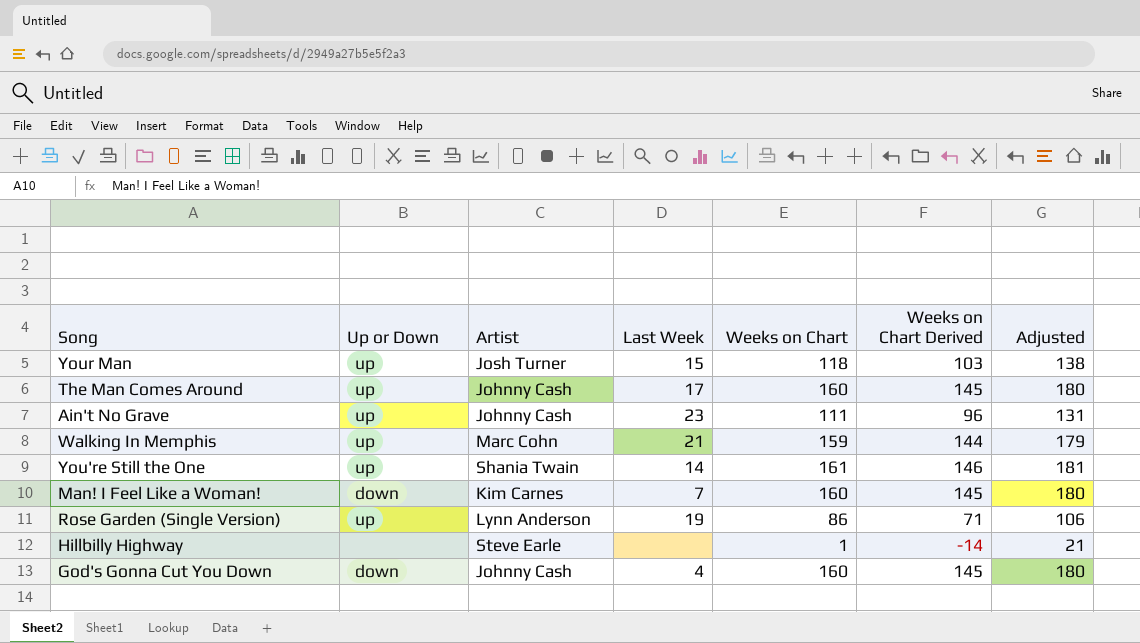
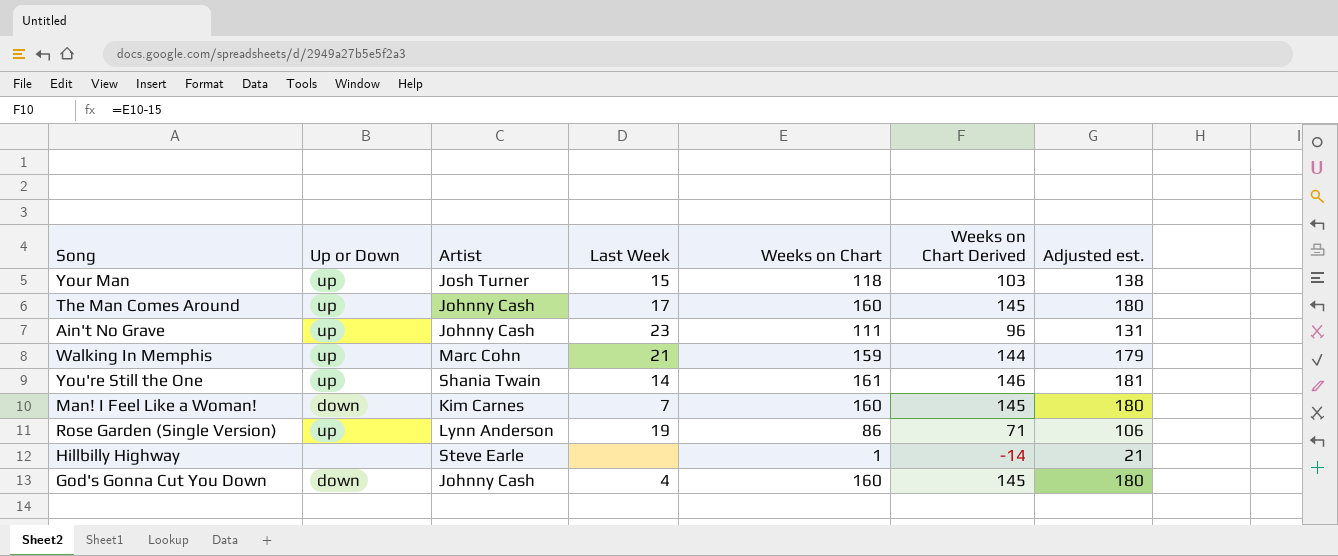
column name: Adjusted -> Adjusted est.

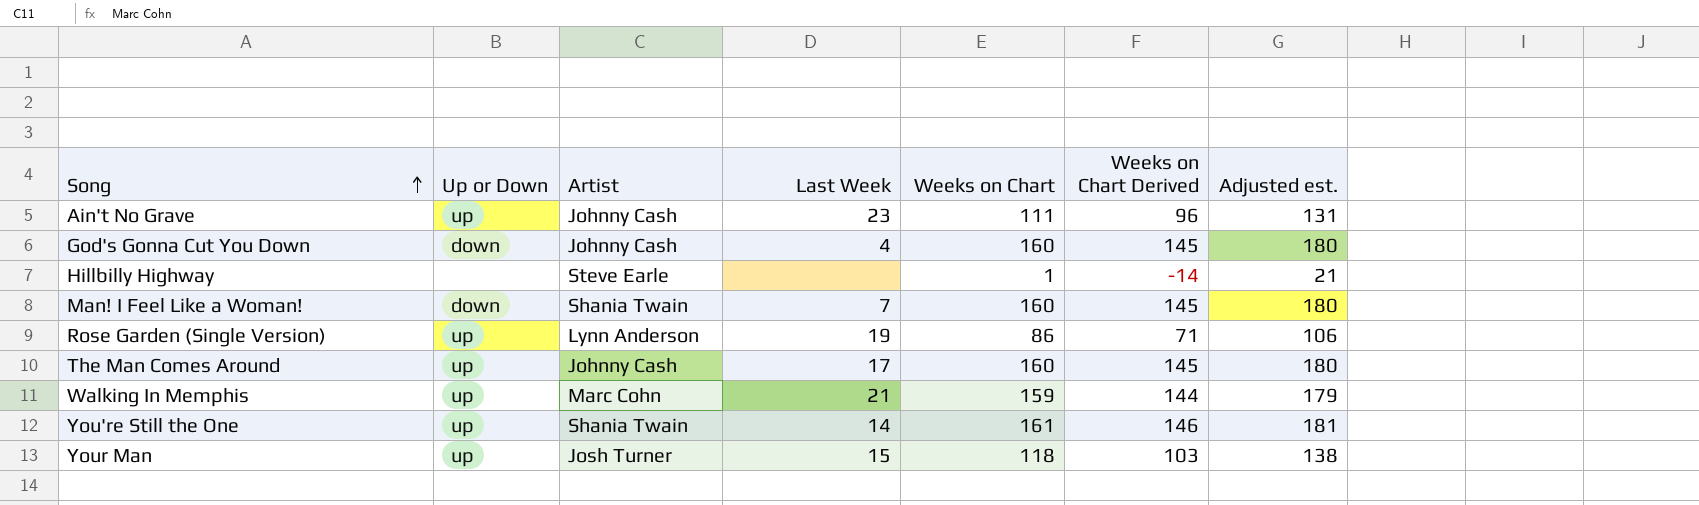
row order: none -> Song ascending
Man! I Feel Like a Woman! | Artist: Kim Carnes -> Shania Twain

